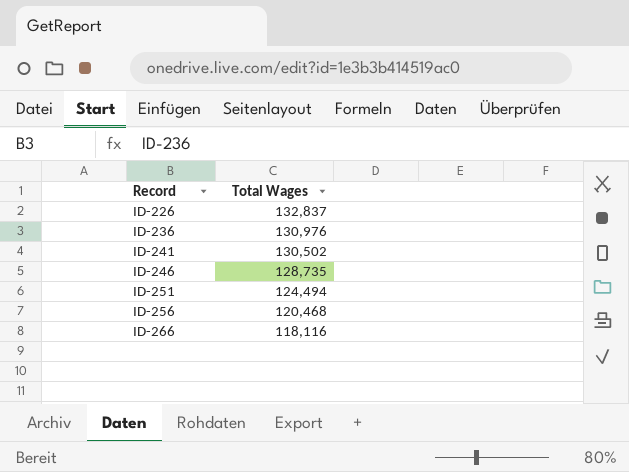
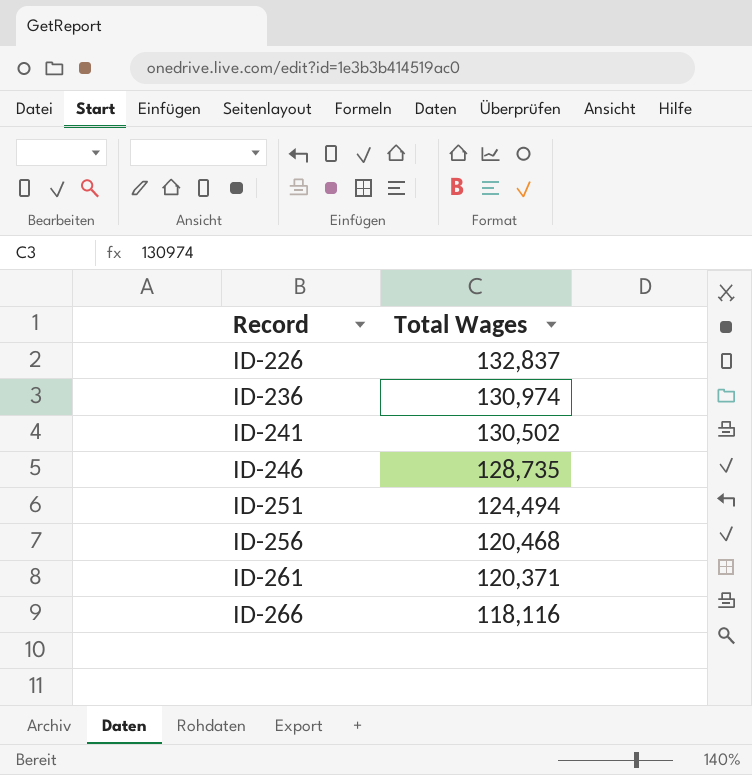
ID-236 | Total Wages: 130,976 -> 130,974
row ID-261: none -> 120,371

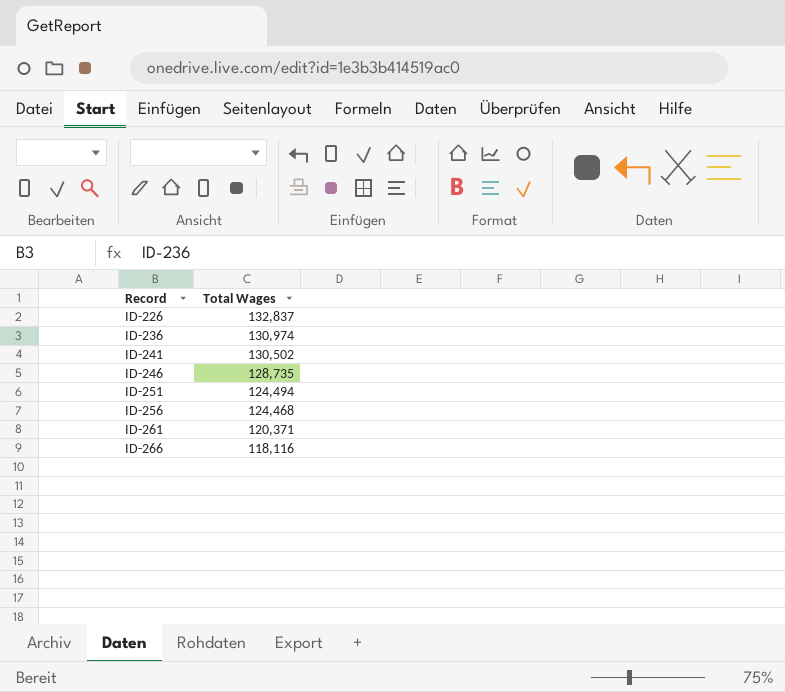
ID-256 | Total Wages: 120,468 -> 124,468

